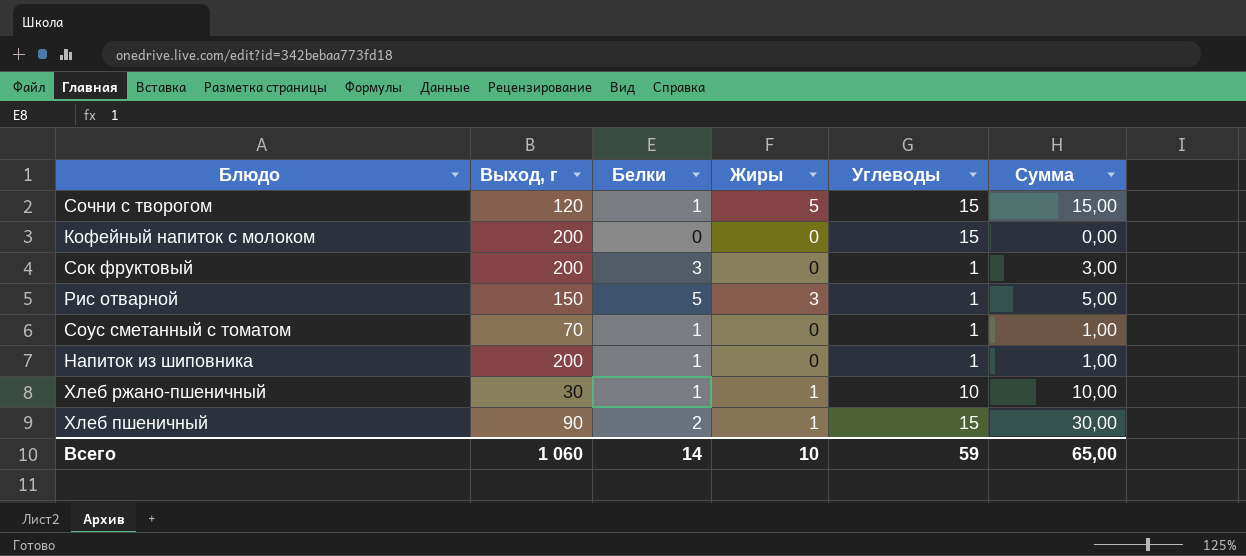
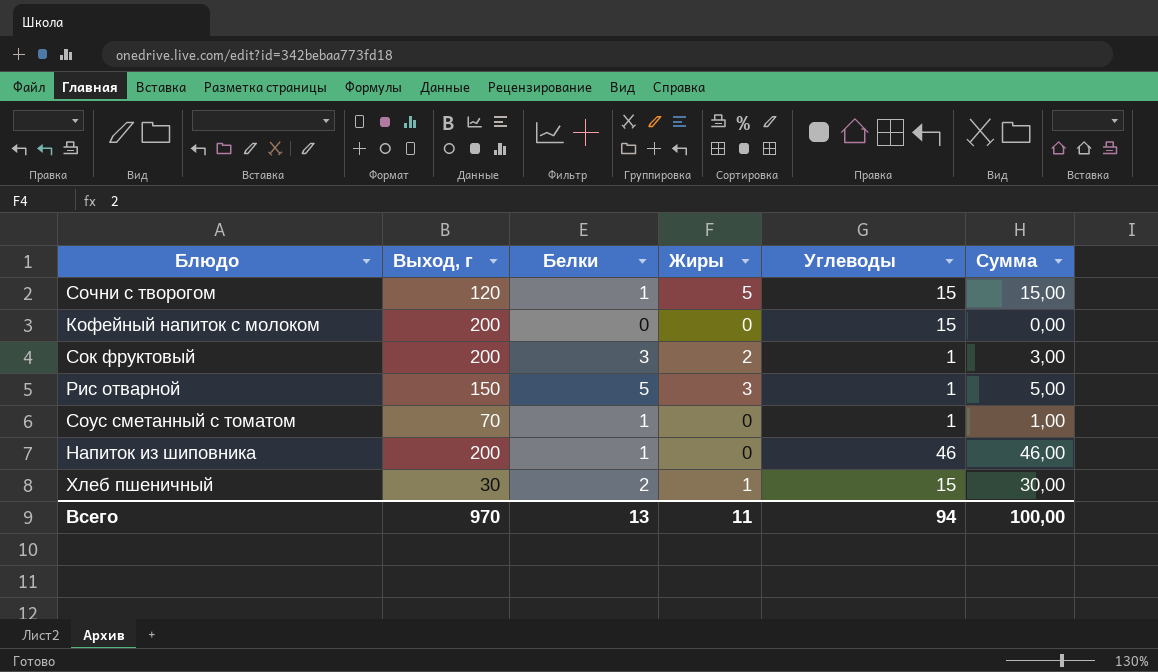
row Хлеб ржано-пшеничный: 30 | 1 | 1 | 10 | 10,00 -> none
Сок фруктовый | Жиры: 0 -> 2
Напиток из шиповника | Углеводы: 1 -> 46
Напиток из шиповника | Сумма: 1,00 -> 46,00
Хлеб пшеничный | Выход, г: 90 -> 30
Всего | Выход, г: 1 060 -> 970
Всего | Белки: 14 -> 13
Всего | Жиры: 10 -> 11
Всего | Углеводы: 59 -> 94
Всего | Сумма: 65,00 -> 100,00

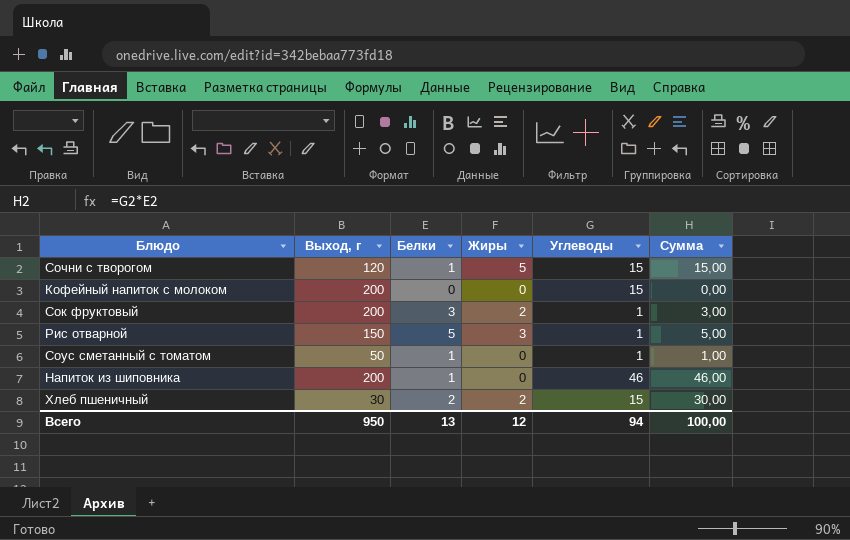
Соус сметанный с томатом | Выход, г: 70 -> 50
Хлеб пшеничный | Жиры: 1 -> 2
Всего | Выход, г: 970 -> 950
Всего | Жиры: 11 -> 12

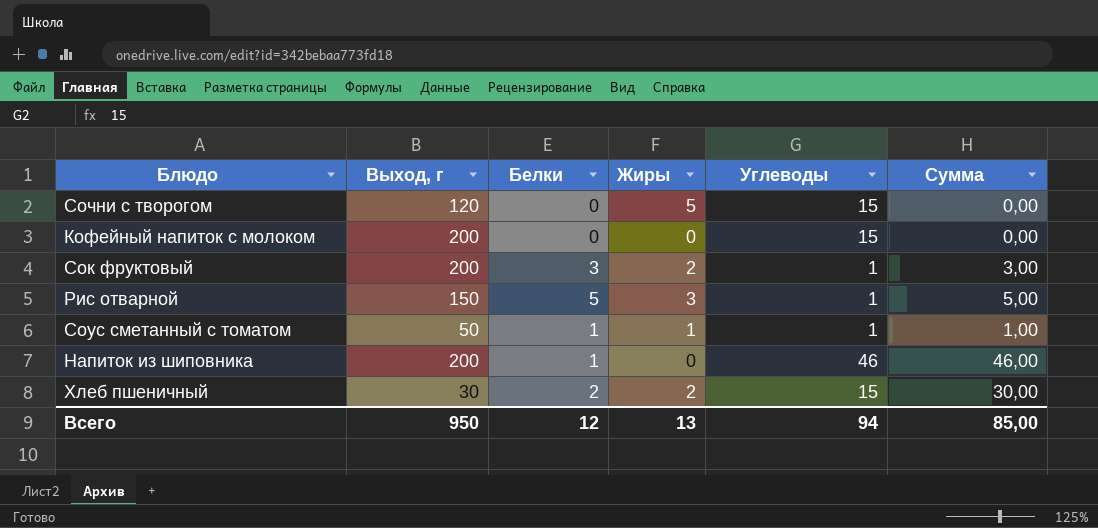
Сочни с творогом | Белки: 1 -> 0
Сочни с творогом | Сумма: 15,00 -> 0,00
Соус сметанный с томатом | Жиры: 0 -> 1
Всего | Белки: 13 -> 12
Всего | Жиры: 12 -> 13
Всего | Сумма: 100,00 -> 85,00

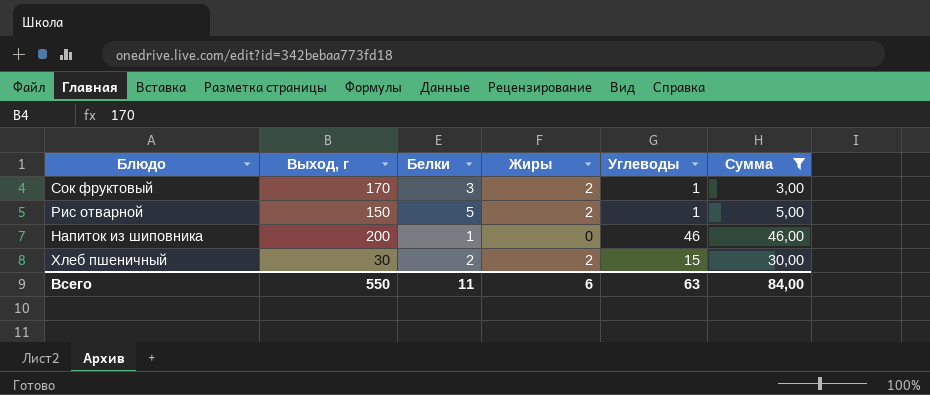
filter: none -> Сумма >= 3,00
Сок фруктовый | Выход, г: 200 -> 170
Рис отварной | Жиры: 3 -> 2
Всего | Выход, г: 950 -> 550
Всего | Белки: 12 -> 11
Всего | Жиры: 13 -> 6
Всего | Углеводы: 94 -> 63
Всего | Сумма: 85,00 -> 84,00

